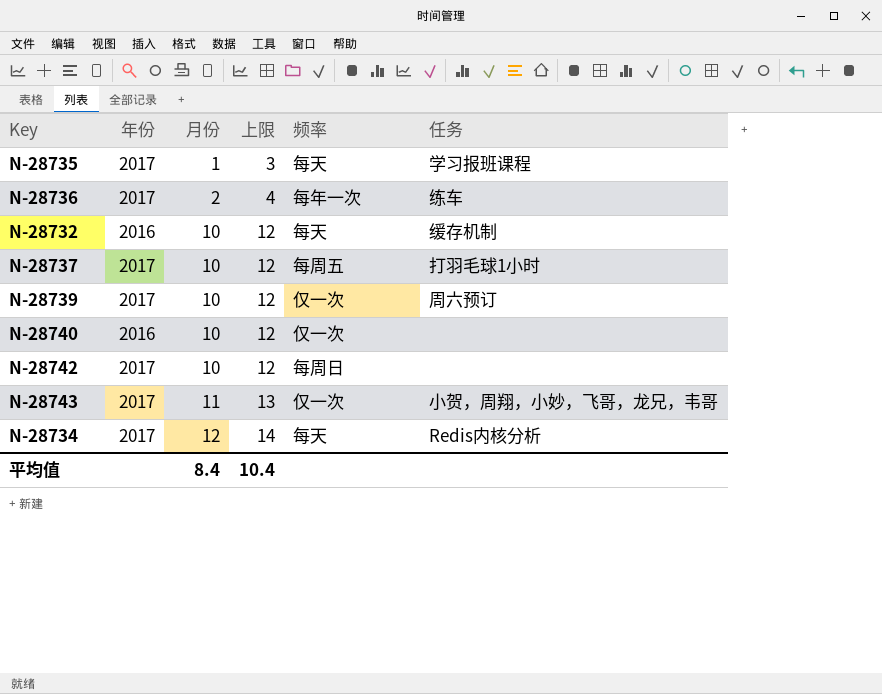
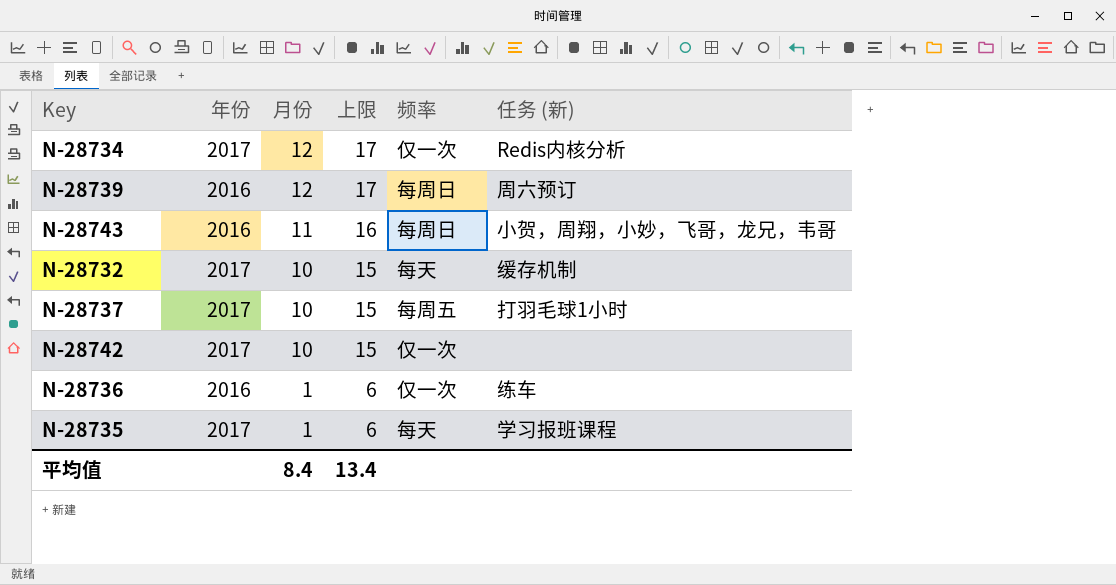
row order: 月份 ascending -> 月份 descending
column 上限 | formula: [月份] + 2 -> [月份] + 5
column name: 任务 -> 任务 (新)
row N-28740: 2016 | 10 | 12 | 仅一次 | none -> none
N-28734 | 频率: 每天 -> 仅一次
N-28739 | 年份: 2017 -> 2016
N-28739 | 月份: 10 -> 12
N-28739 | 频率: 仅一次 -> 每周日
N-28743 | 年份: 2017 -> 2016
N-28743 | 频率: 仅一次 -> 每周日
N-28732 | 年份: 2016 -> 2017
N-28742 | 频率: 每周日 -> 仅一次
N-28736 | 年份: 2017 -> 2016
N-28736 | 月份: 2 -> 1
N-28736 | 频率: 每年一次 -> 仅一次
平均值 | 上限: 10.4 -> 13.4

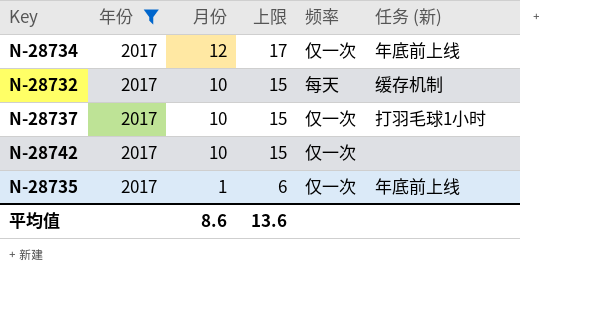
filter: none -> 年份 = 2017
N-28734 | 任务 (新): Redis内核分析 -> 年底前上线
N-28737 | 频率: 每周五 -> 仅一次
N-28735 | 频率: 每天 -> 仅一次
N-28735 | 任务 (新): 学习报班课程 -> 年底前上线
平均值 | 月份: 8.4 -> 8.6
平均值 | 上限: 13.4 -> 13.6

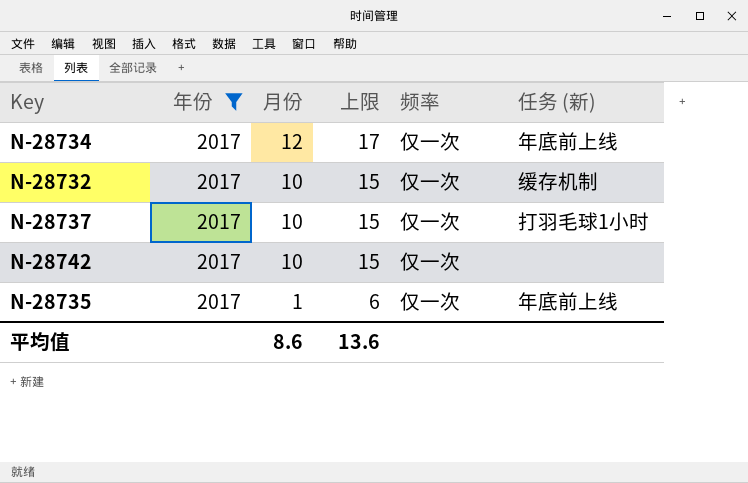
N-28732 | 频率: 每天 -> 仅一次

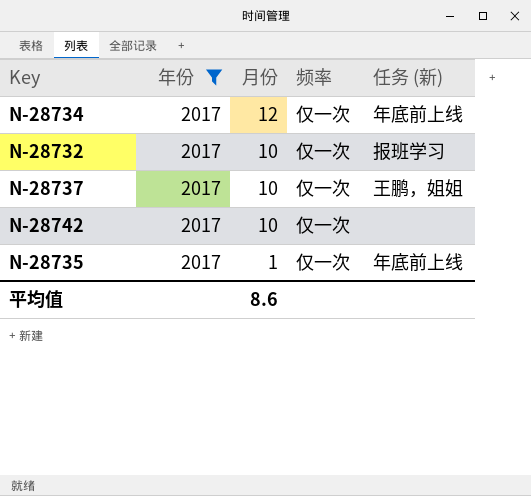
column 上限 | formula: [月份] + 5 -> none
N-28732 | 任务 (新): 缓存机制 -> 报班学习
N-28737 | 任务 (新): 打羽毛球1小时 -> 王鹏，姐姐

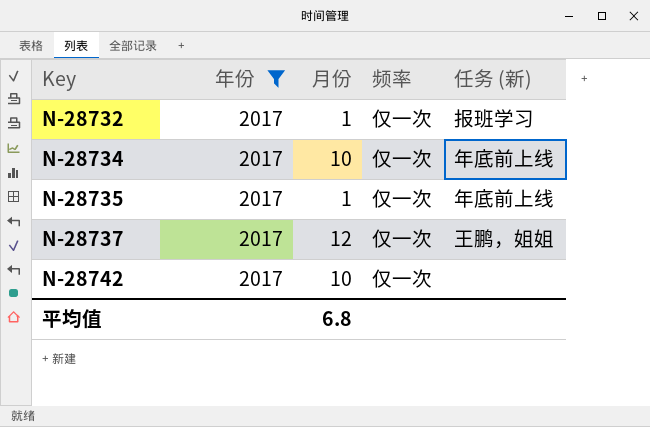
row order: 月份 descending -> Key ascending
N-28732 | 月份: 10 -> 1
N-28734 | 月份: 12 -> 10
N-28737 | 月份: 10 -> 12
平均值 | 月份: 8.6 -> 6.8

